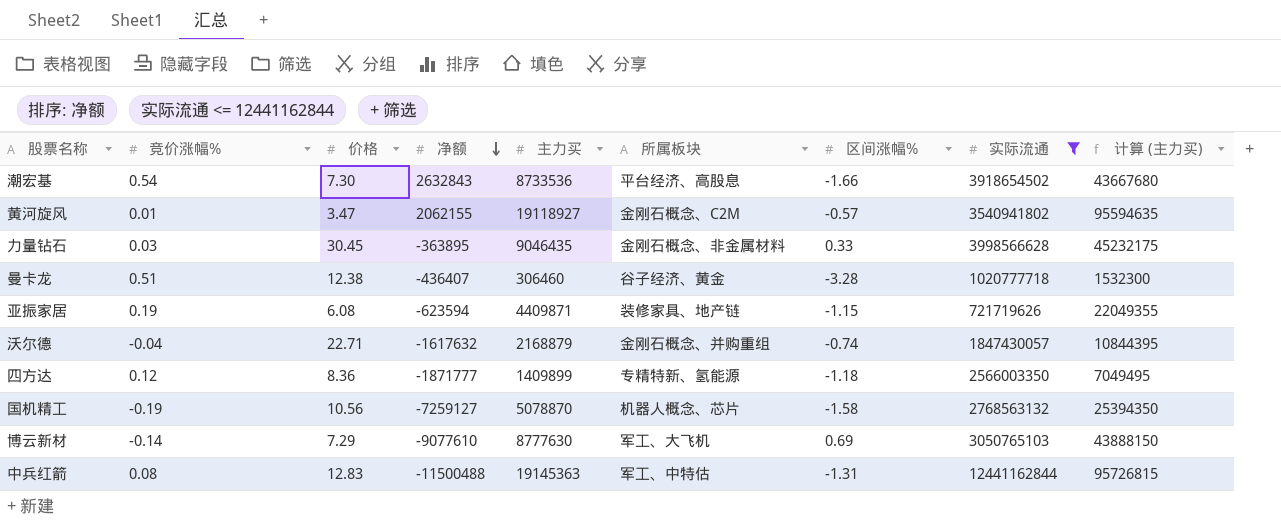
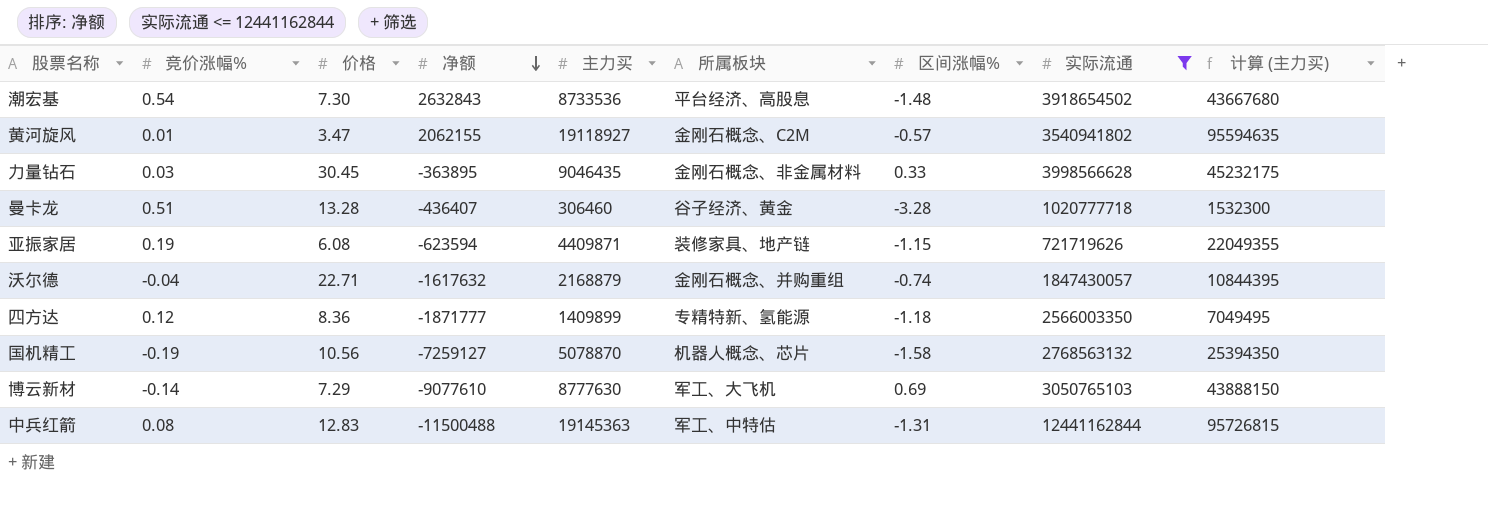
潮宏基 | 区间涨幅%: -1.66 -> -1.48
曼卡龙 | 价格: 12.38 -> 13.28

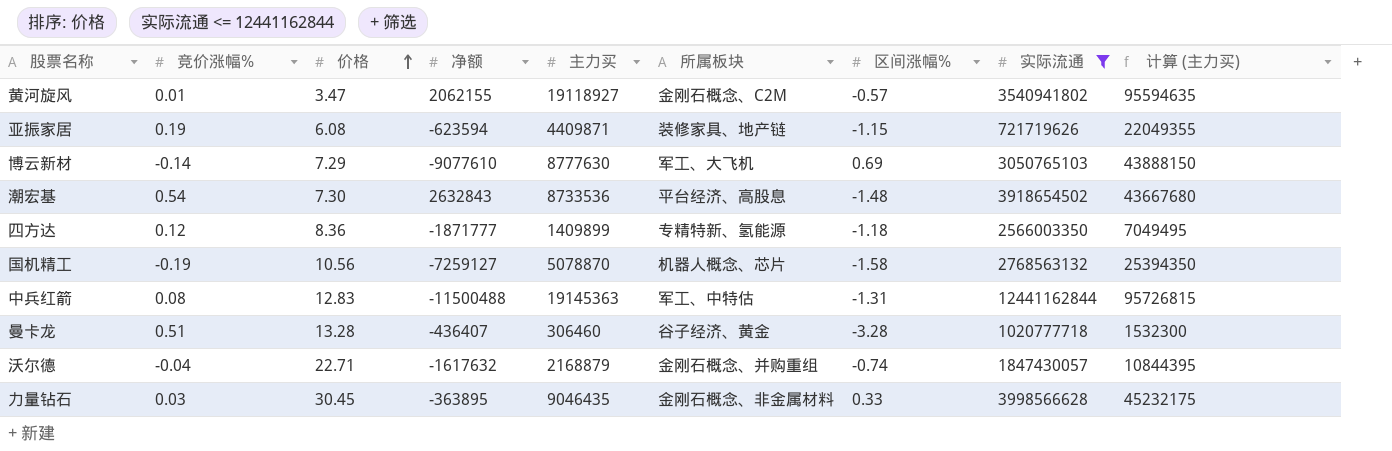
row order: 净额 descending -> 价格 ascending

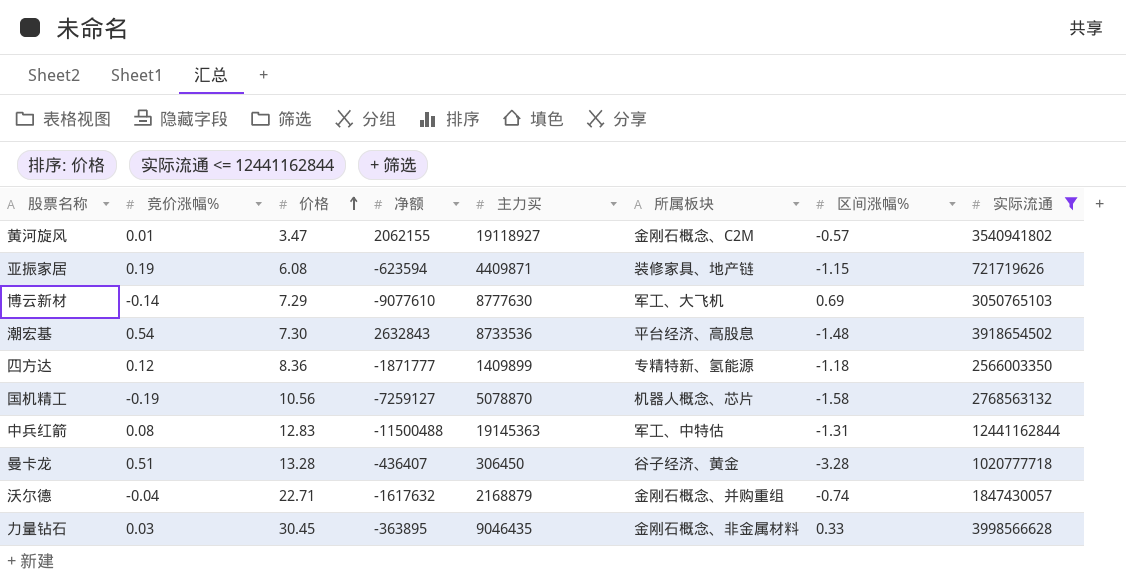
column 计算 (主力买) | formula: [主力买] * 5 -> none
曼卡龙 | 主力买: 306460 -> 306450

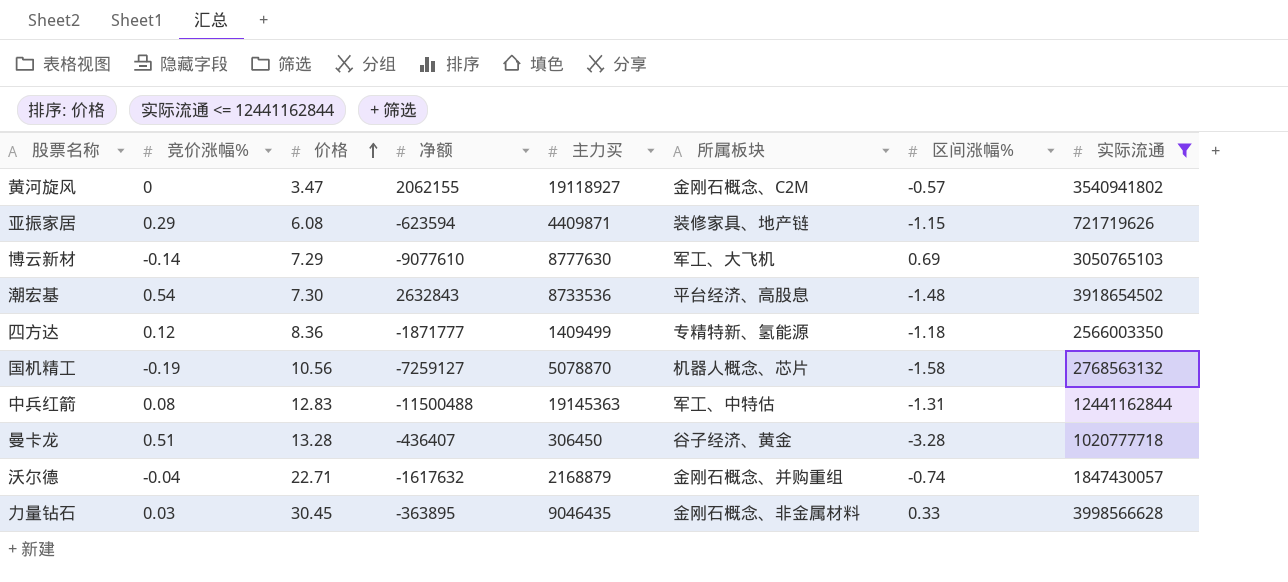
黄河旋风 | 竞价涨幅%: 0.01 -> 0
亚振家居 | 竞价涨幅%: 0.19 -> 0.29
四方达 | 主力买: 1409899 -> 1409499

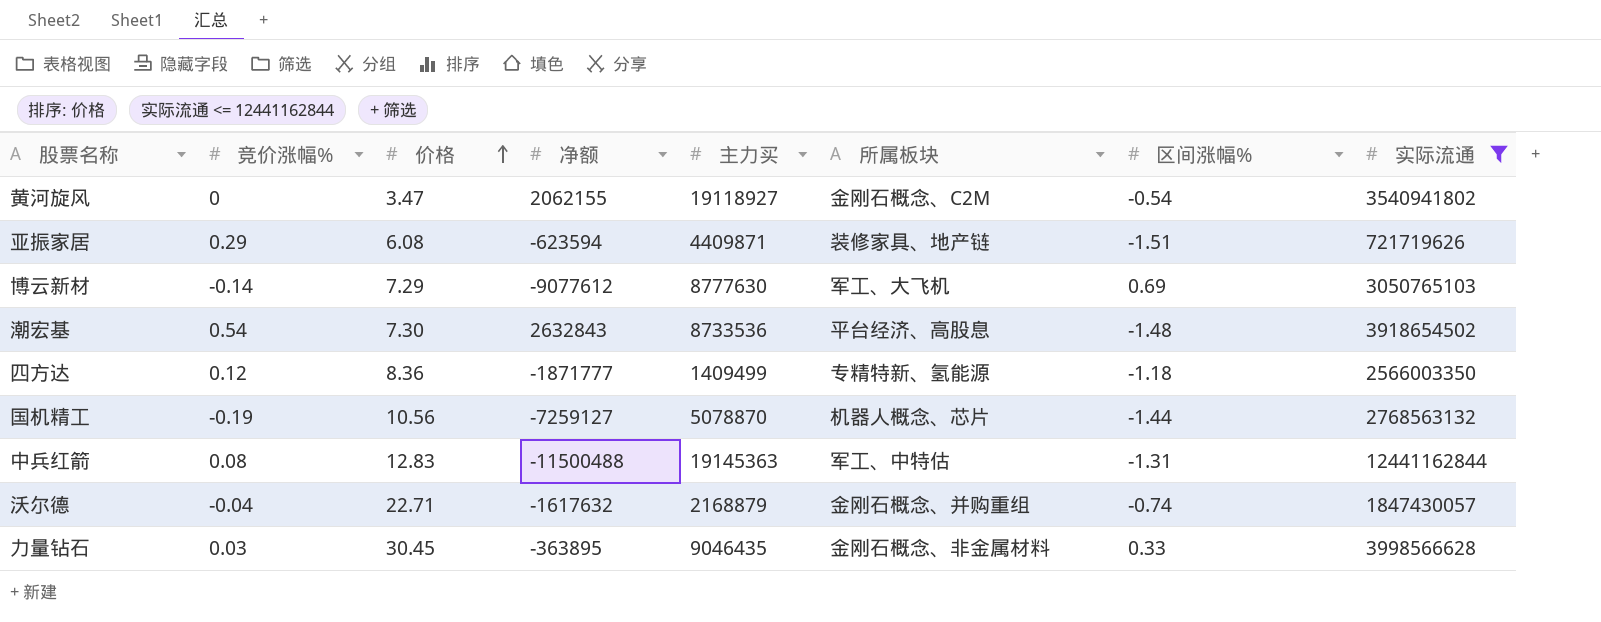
row 曼卡龙: 0.51 | 13.28 | -436407 | 306450 | 谷子经济、黄金 | -3.28 | 1020777718 -> none
黄河旋风 | 区间涨幅%: -0.57 -> -0.54
亚振家居 | 区间涨幅%: -1.15 -> -1.51
博云新材 | 净额: -9077610 -> -9077612
国机精工 | 区间涨幅%: -1.58 -> -1.44

